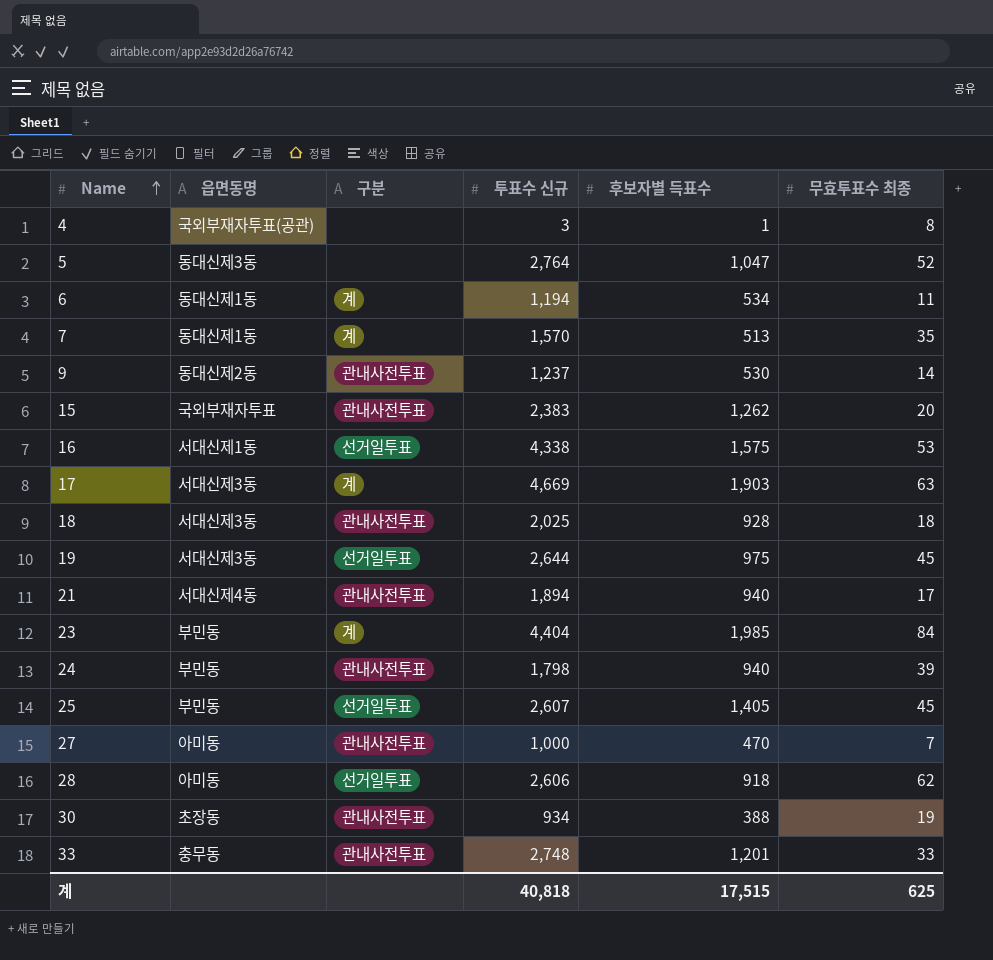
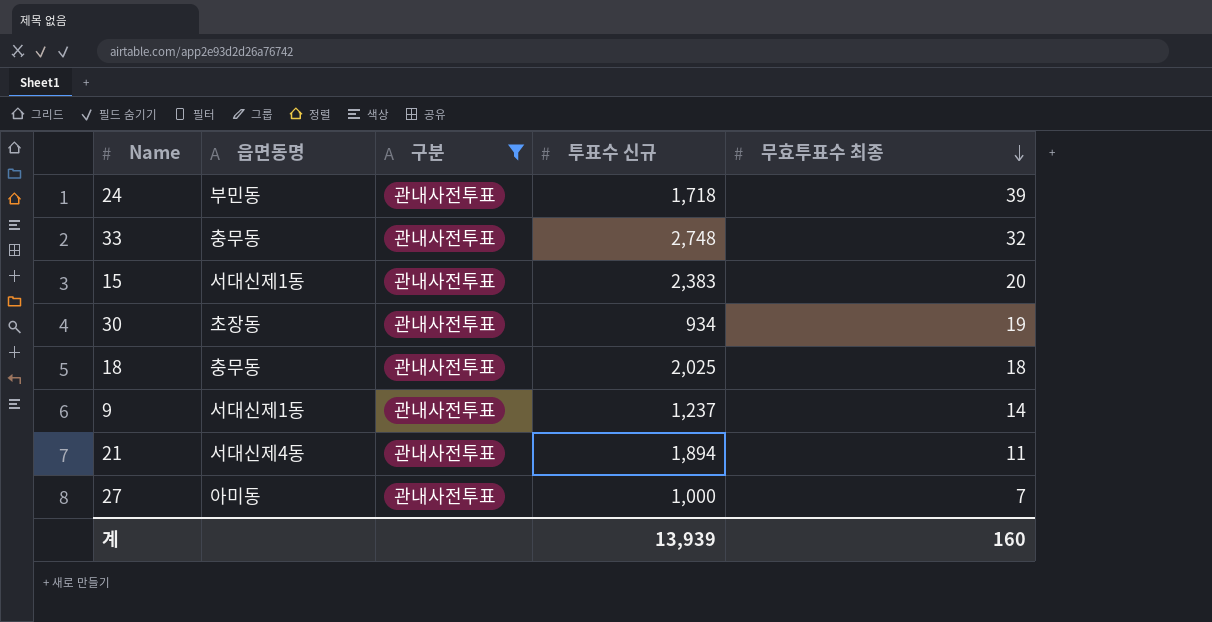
filter: none -> 구분 = 관내사전투표
row order: Name ascending -> 무효투표수 최종 descending
column 후보자별 득표수 | position: 5 -> none
24 | 투표수 신규: 1,798 -> 1,718
33 | 무효투표수 최종: 33 -> 32
15 | 읍면동명: 국외부재자투표 -> 서대신제1동
18 | 읍면동명: 서대신제3동 -> 충무동
9 | 읍면동명: 동대신제2동 -> 서대신제1동
21 | 무효투표수 최종: 17 -> 11
계 | 투표수 신규: 40,818 -> 13,939
계 | 무효투표수 최종: 625 -> 160

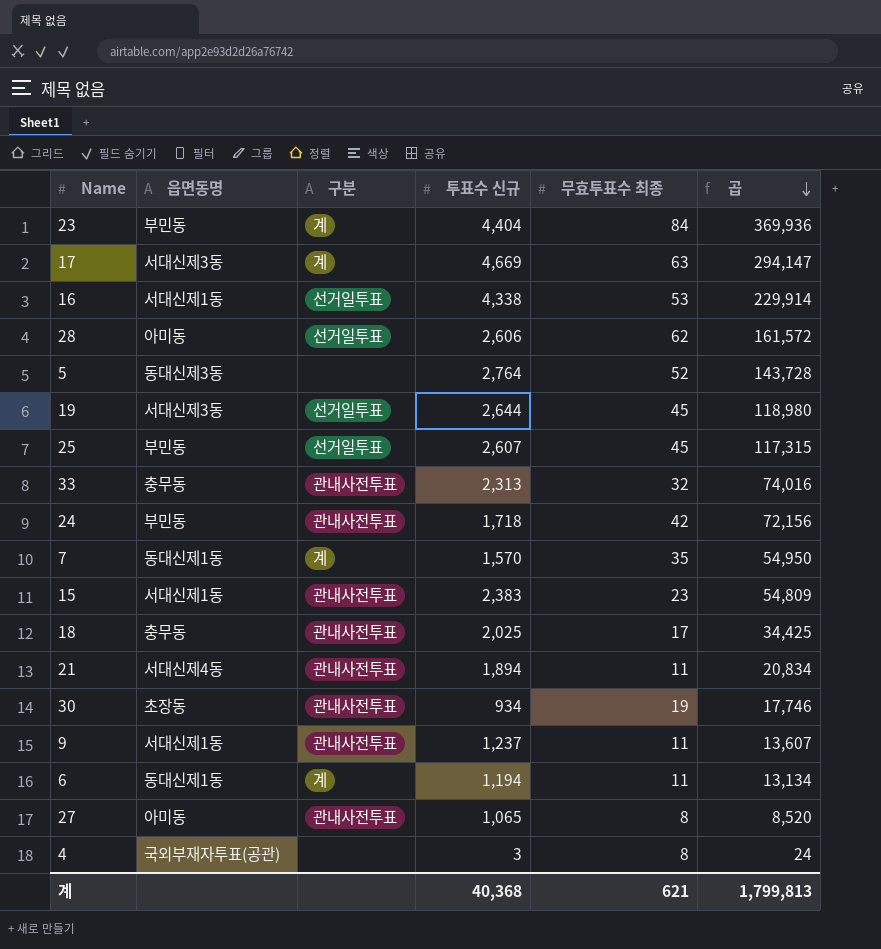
filter: 구분 = 관내사전투표 -> none
row order: 무효투표수 최종 descending -> 곱 descending
column 곱 | formula: none -> [투표수 신규] * [무효투표수 최종]
33 | 투표수 신규: 2,748 -> 2,313
24 | 무효투표수 최종: 39 -> 42
15 | 무효투표수 최종: 20 -> 23
18 | 무효투표수 최종: 18 -> 17
9 | 무효투표수 최종: 14 -> 11
27 | 투표수 신규: 1,000 -> 1,065
27 | 무효투표수 최종: 7 -> 8
계 | 투표수 신규: 13,939 -> 40,368
계 | 무효투표수 최종: 160 -> 621

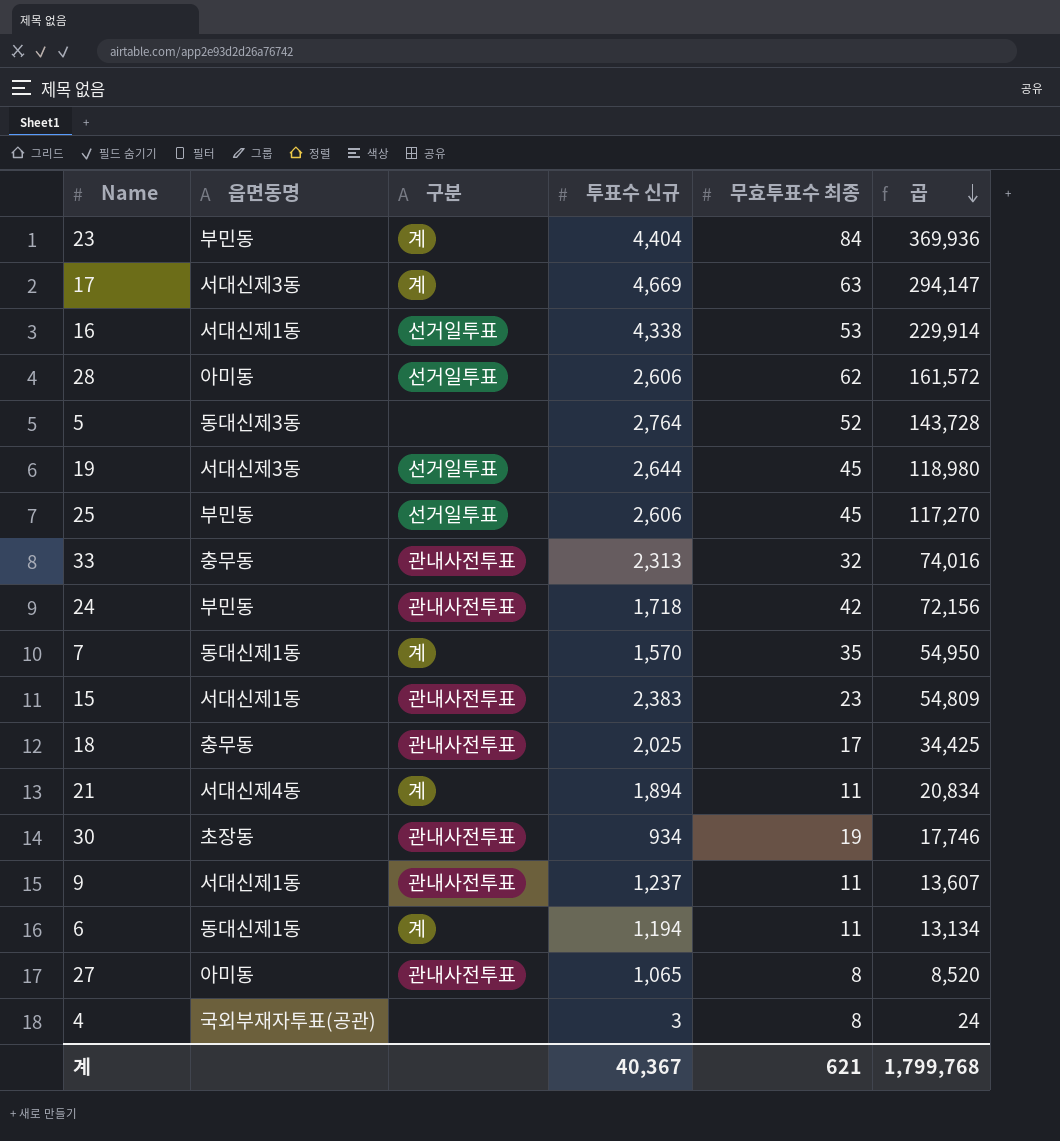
25 | 투표수 신규: 2,607 -> 2,606
25 | 곱: 117,315 -> 117,270
21 | 구분: 관내사전투표 -> 계
계 | 투표수 신규: 40,368 -> 40,367
계 | 곱: 1,799,813 -> 1,799,768

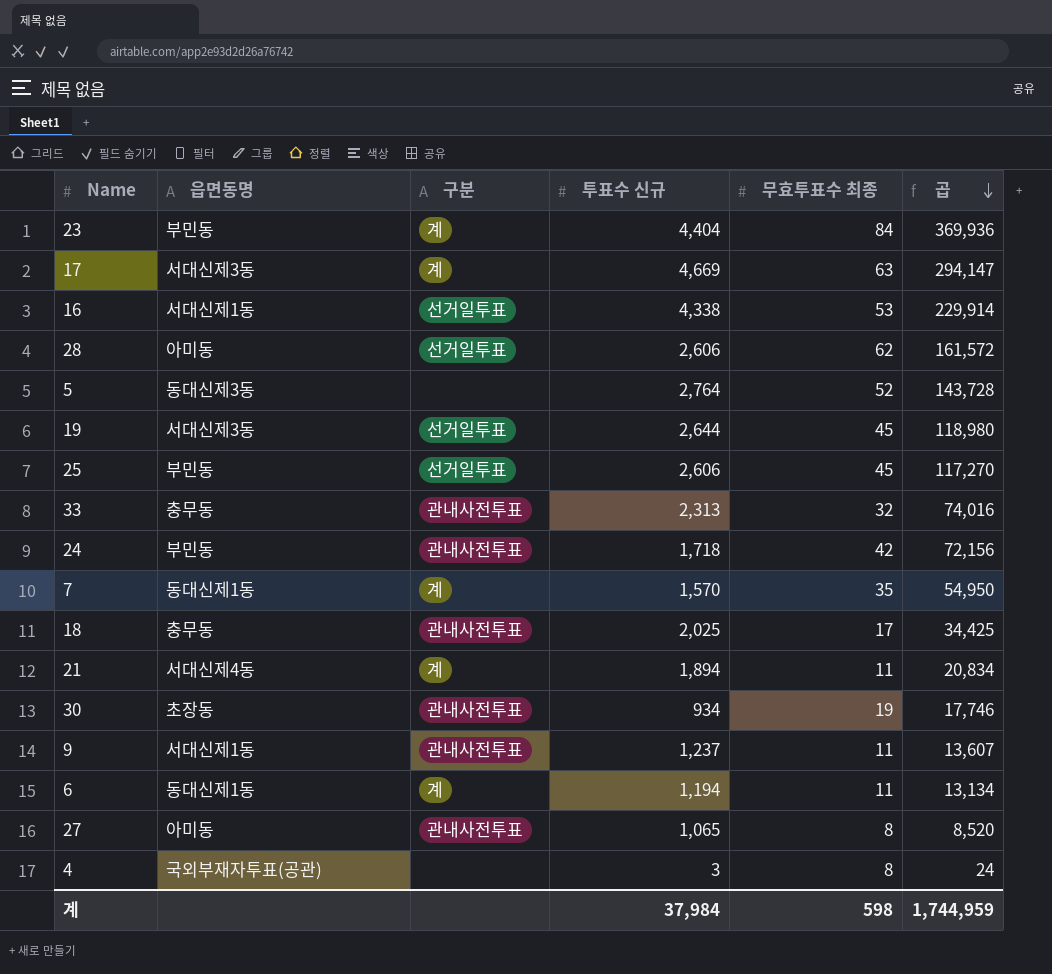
row 15: 서대신제1동 | 관내사전투표 | 2,383 | 23 | 54,809 -> none
계 | 투표수 신규: 40,367 -> 37,984
계 | 무효투표수 최종: 621 -> 598
계 | 곱: 1,799,768 -> 1,744,959

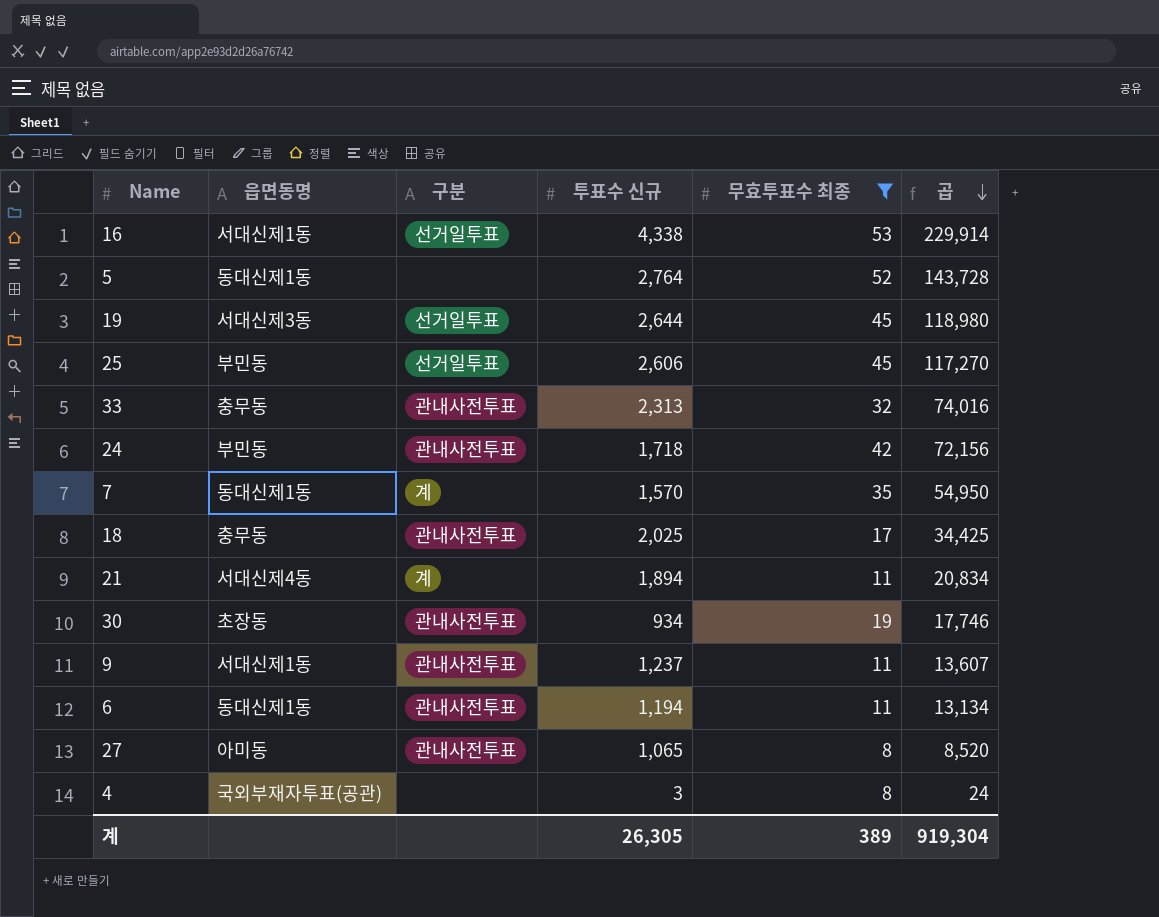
filter: none -> 무효투표수 최종 <= 53
5 | 읍면동명: 동대신제3동 -> 동대신제1동
6 | 구분: 계 -> 관내사전투표
계 | 투표수 신규: 37,984 -> 26,305
계 | 무효투표수 최종: 598 -> 389
계 | 곱: 1,744,959 -> 919,304

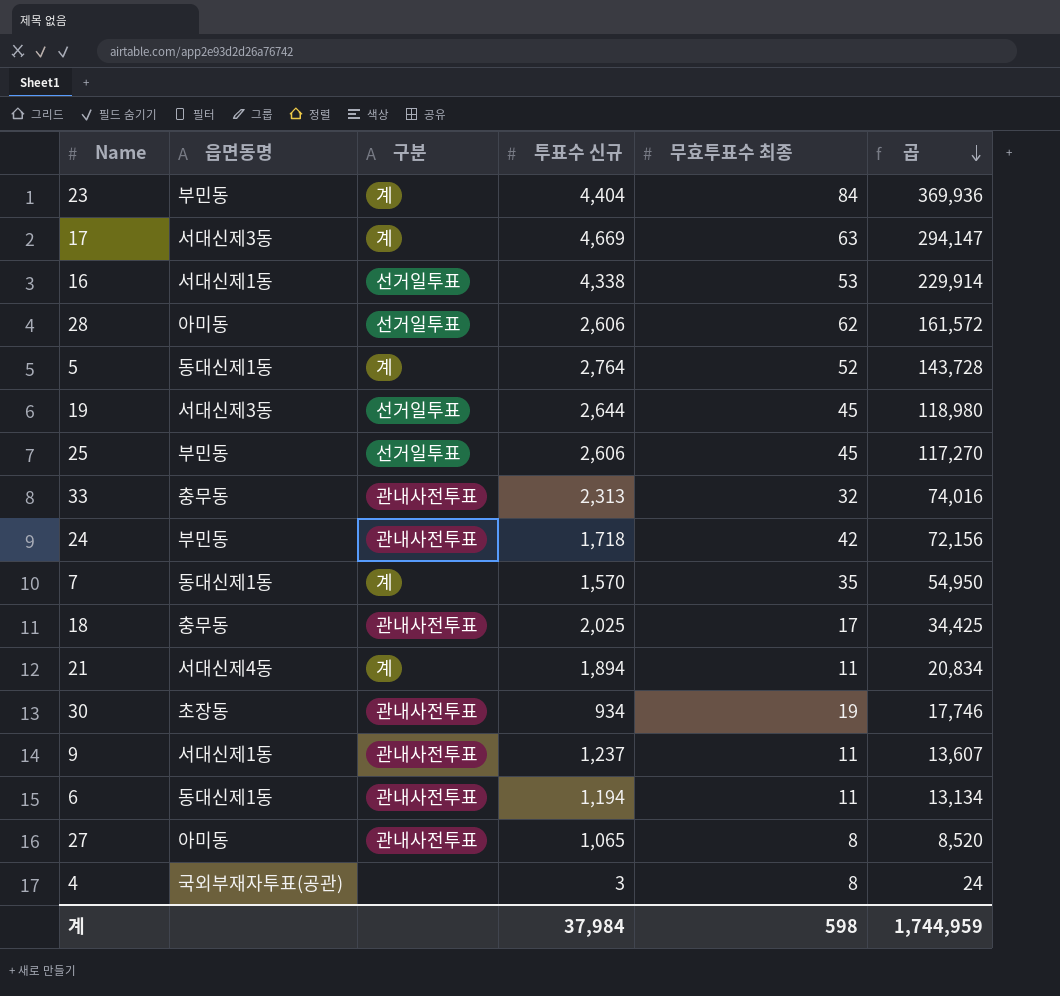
filter: 무효투표수 최종 <= 53 -> none
5 | 구분: none -> 계
계 | 투표수 신규: 26,305 -> 37,984
계 | 무효투표수 최종: 389 -> 598
계 | 곱: 919,304 -> 1,744,959

